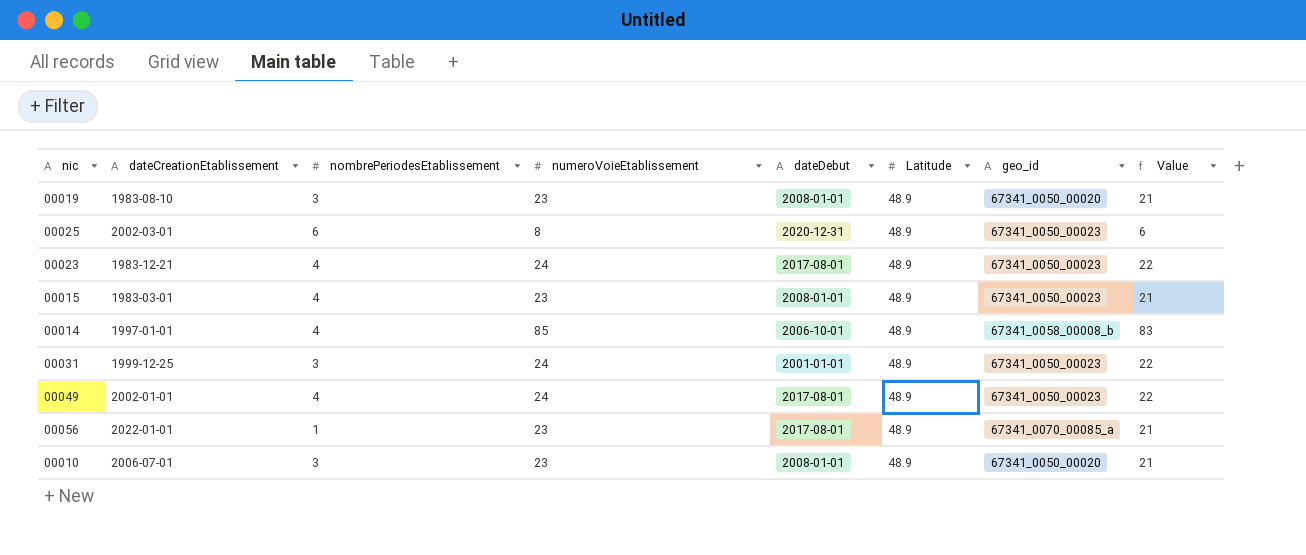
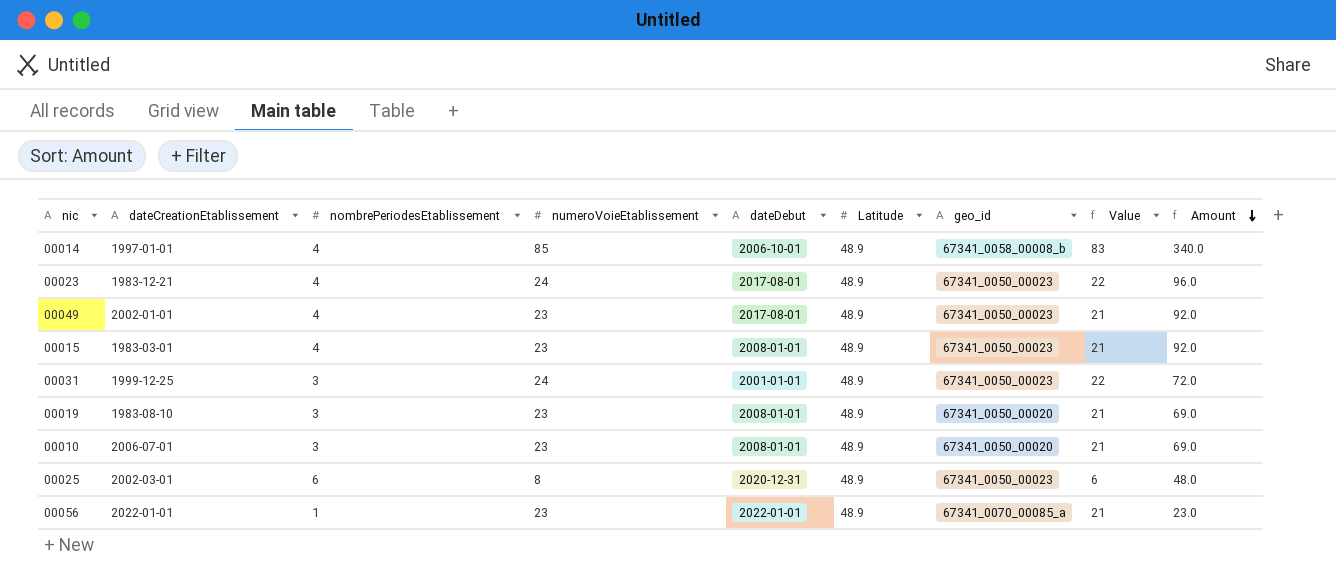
row order: none -> Amount descending
column Amount | formula: none -> [nombrePeriodesEtablissement] * [numeroVoieEtablissement]
00049 | numeroVoieEtablissement: 24 -> 23
00049 | Value: 22 -> 21
00056 | dateDebut: 2017-08-01 -> 2022-01-01

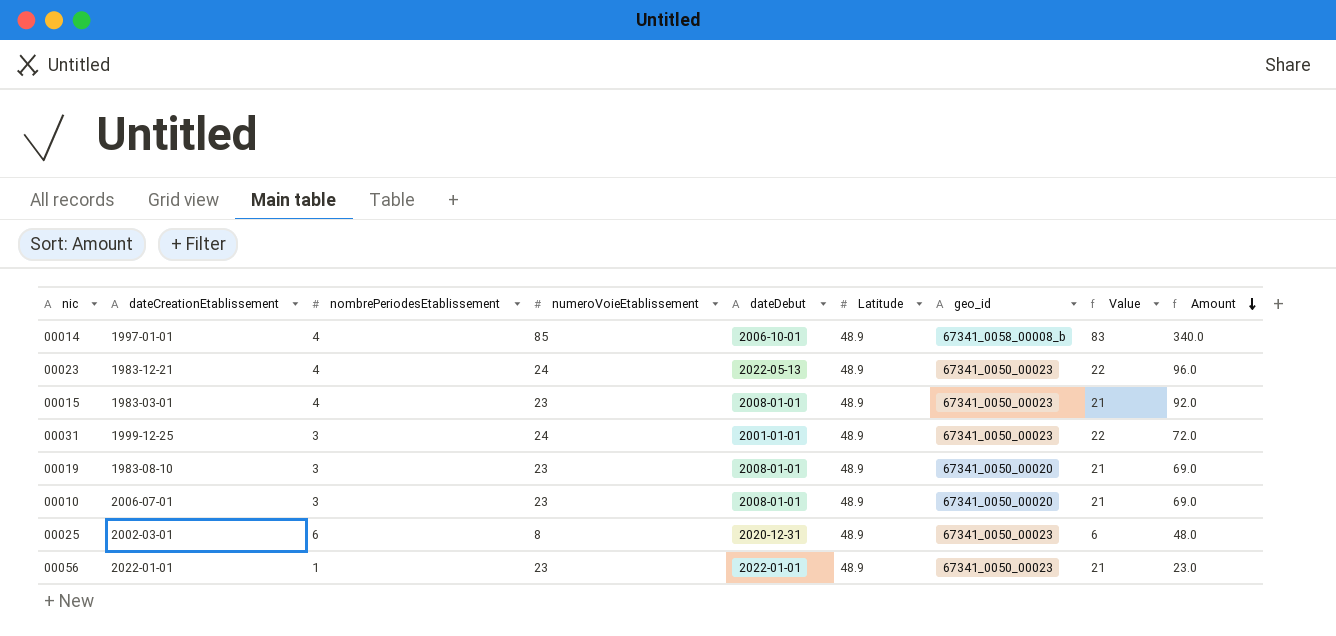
row 00049: 2002-01-01 | 4 | 23 | 2017-08-01 | 48.9 | 67341_0050_00023 | 21 | 92.0 -> none
00023 | dateDebut: 2017-08-01 -> 2022-05-13
00056 | geo_id: 67341_0070_00085_a -> 67341_0050_00023

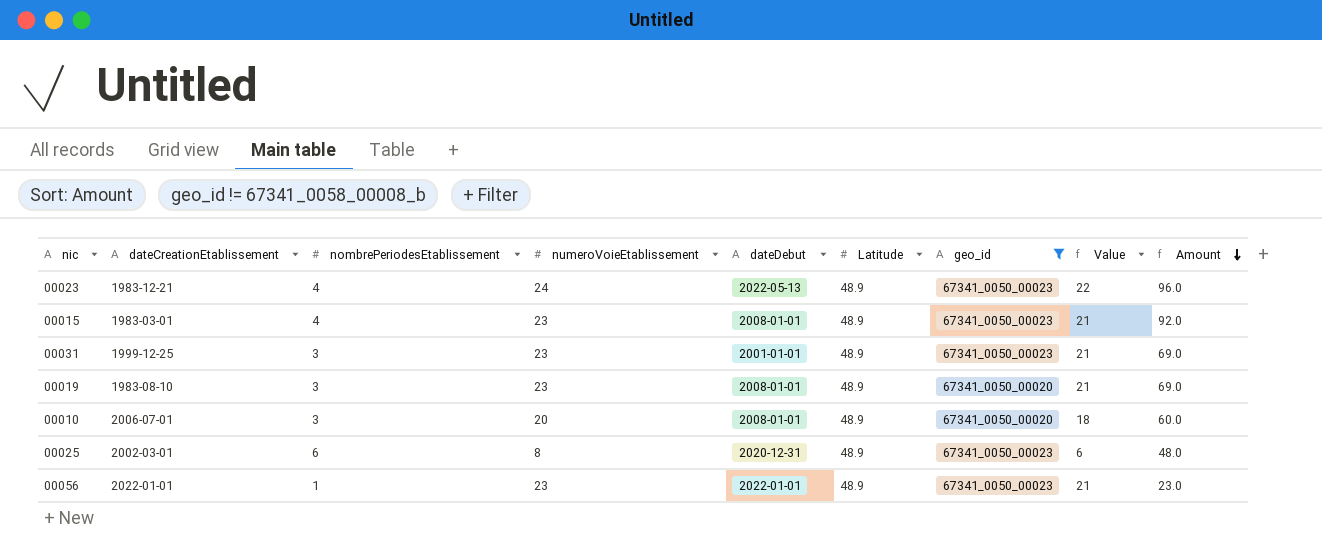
filter: none -> geo_id != 67341_0058_00008_b
00031 | numeroVoieEtablissement: 24 -> 23
00031 | Value: 22 -> 21
00031 | Amount: 72.0 -> 69.0
00010 | numeroVoieEtablissement: 23 -> 20
00010 | Value: 21 -> 18
00010 | Amount: 69.0 -> 60.0

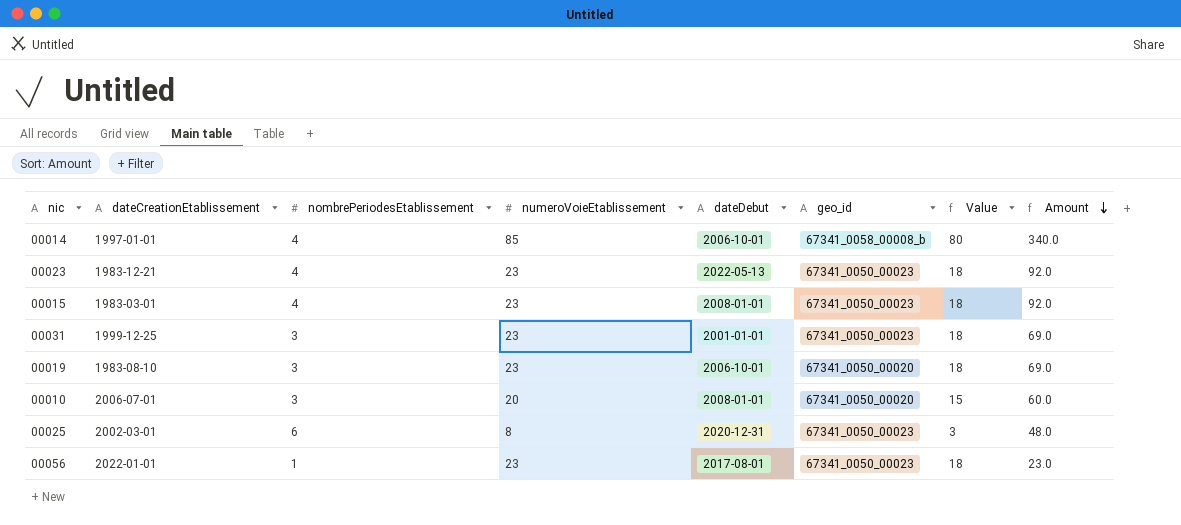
filter: geo_id != 67341_0058_00008_b -> none
column Latitude | position: 6 -> none
column Value | formula: [numeroVoieEtablissement] - 2 -> [numeroVoieEtablissement] - 5
00023 | numeroVoieEtablissement: 24 -> 23
00023 | Amount: 96.0 -> 92.0
00019 | dateDebut: 2008-01-01 -> 2006-10-01
00056 | dateDebut: 2022-01-01 -> 2017-08-01

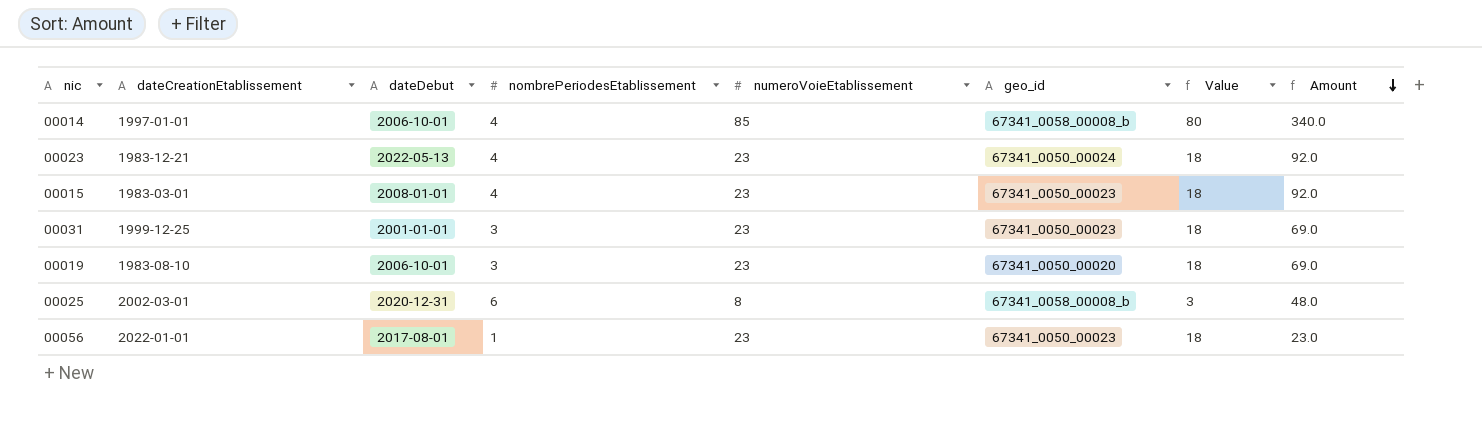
column dateDebut | position: 5 -> 3
row 00010: 2006-07-01 | 3 | 20 | 2008-01-01 | 67341_0050_00020 | 15 | 60.0 -> none
00023 | geo_id: 67341_0050_00023 -> 67341_0050_00024
00025 | geo_id: 67341_0050_00023 -> 67341_0058_00008_b

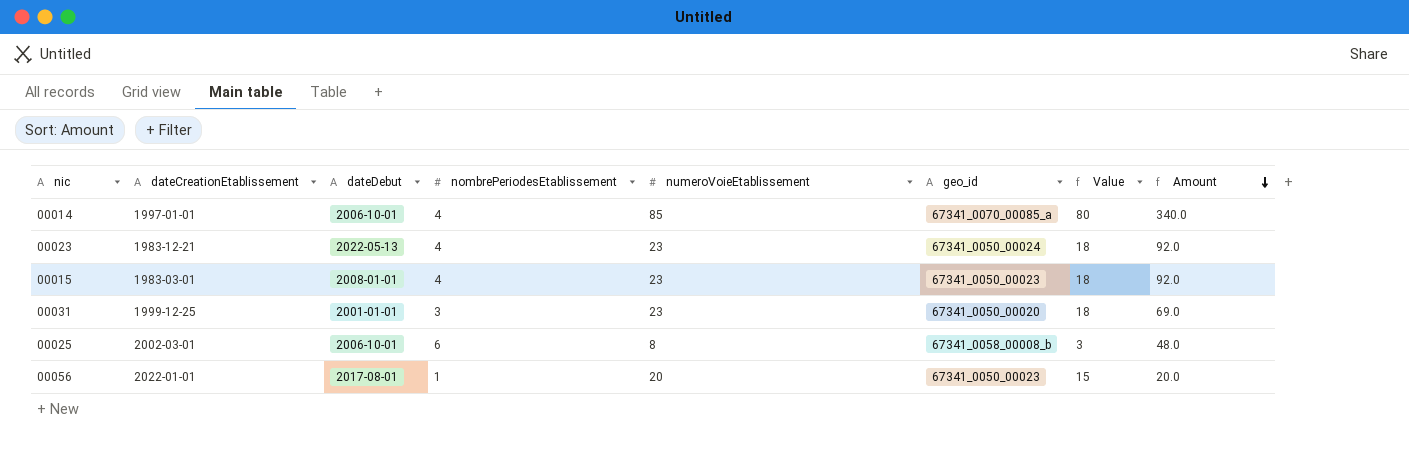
row 00019: 1983-08-10 | 2006-10-01 | 3 | 23 | 67341_0050_00020 | 18 | 69.0 -> none
00014 | geo_id: 67341_0058_00008_b -> 67341_0070_00085_a
00031 | geo_id: 67341_0050_00023 -> 67341_0050_00020
00025 | dateDebut: 2020-12-31 -> 2006-10-01
00056 | numeroVoieEtablissement: 23 -> 20
00056 | Value: 18 -> 15
00056 | Amount: 23.0 -> 20.0

